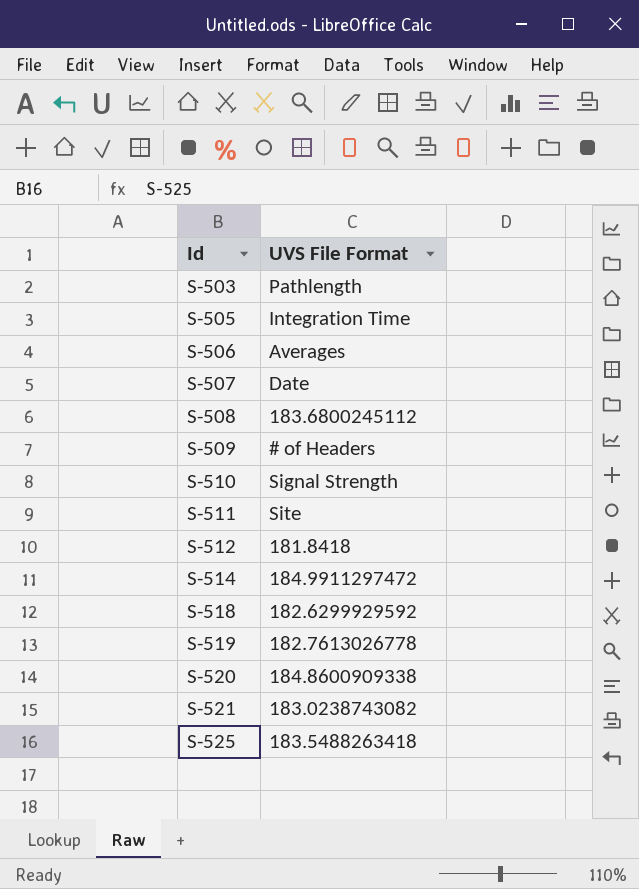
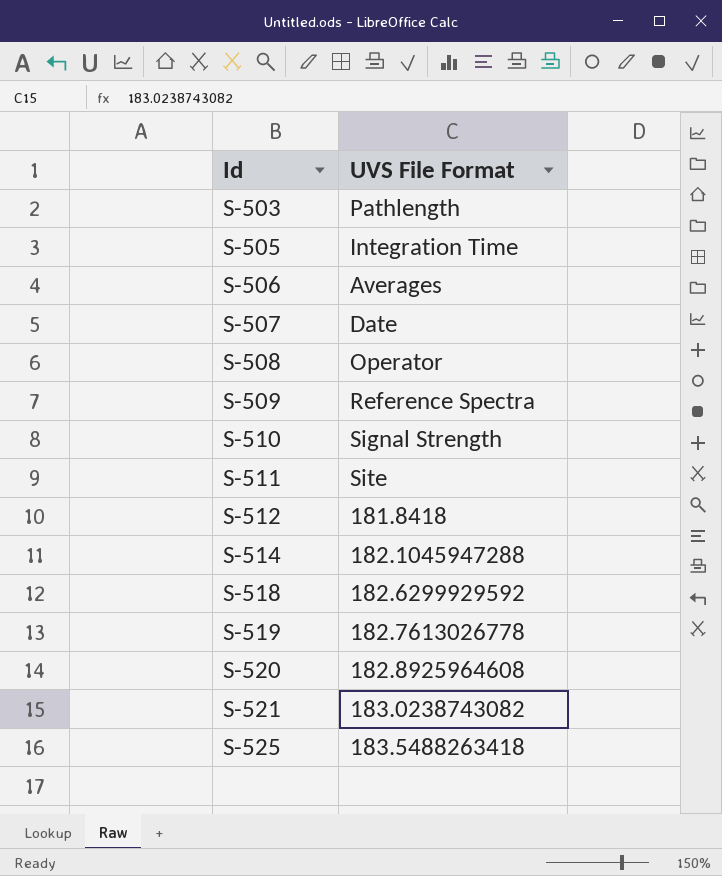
S-508 | UVS File Format: 183.6800245112 -> Operator
S-509 | UVS File Format: # of Headers -> Reference Spectra
S-514 | UVS File Format: 184.9911297472 -> 182.1045947288
S-520 | UVS File Format: 184.8600909338 -> 182.8925964608

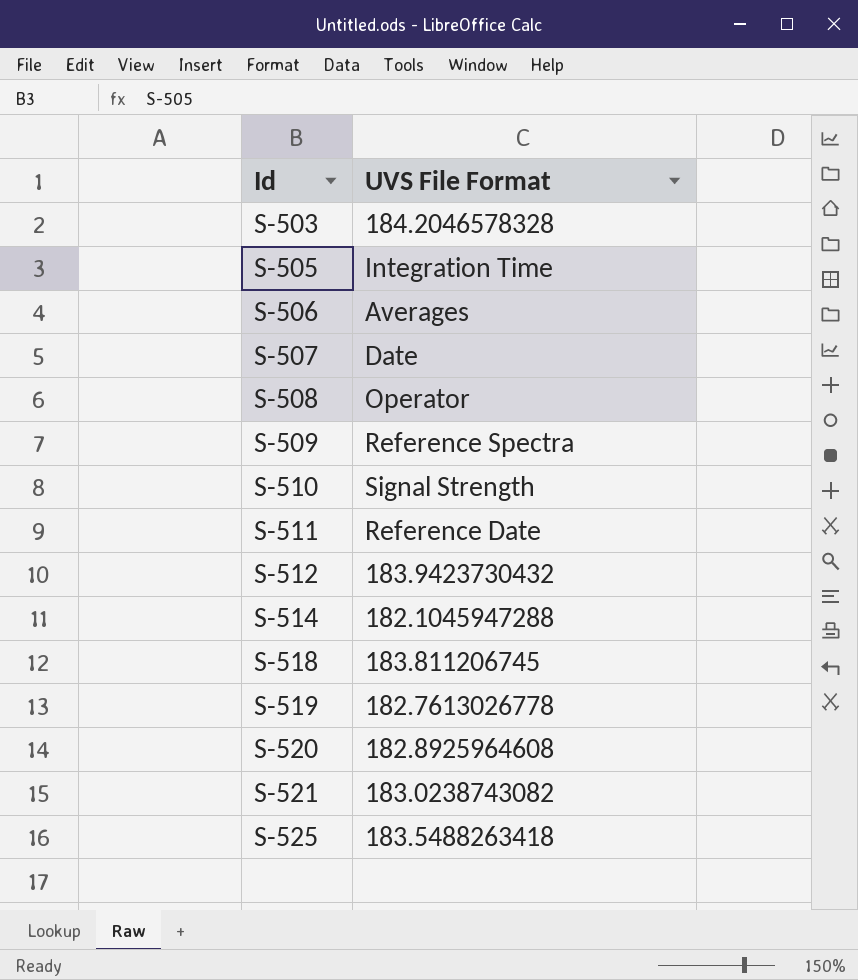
S-503 | UVS File Format: Pathlength -> 184.2046578328
S-511 | UVS File Format: Site -> Reference Date
S-512 | UVS File Format: 181.8418 -> 183.9423730432
S-518 | UVS File Format: 182.6299929592 -> 183.811206745

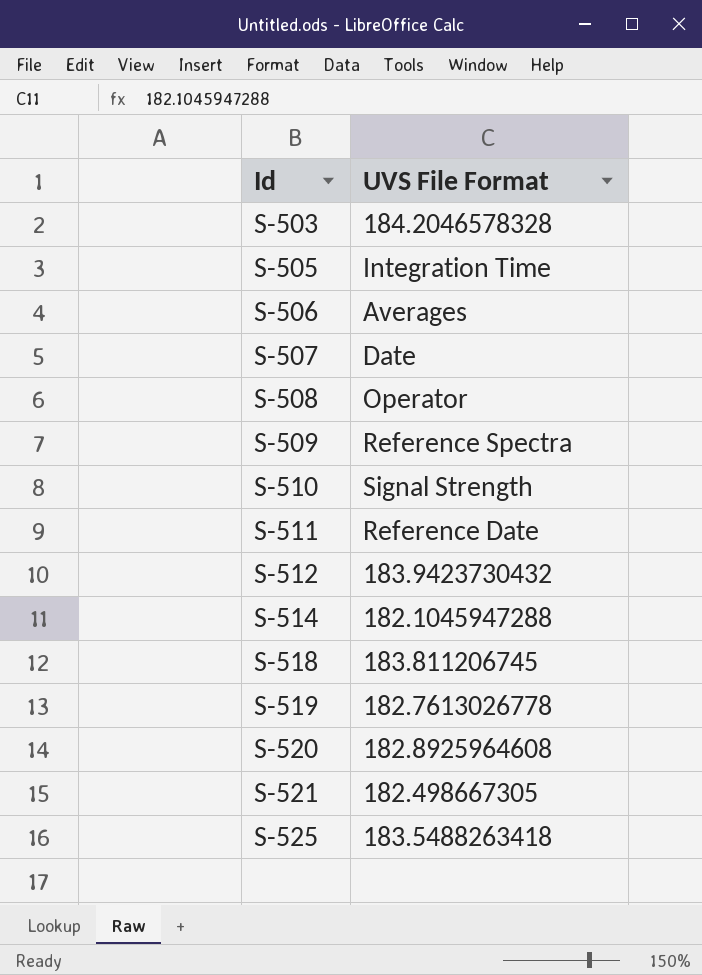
S-521 | UVS File Format: 183.0238743082 -> 182.498667305

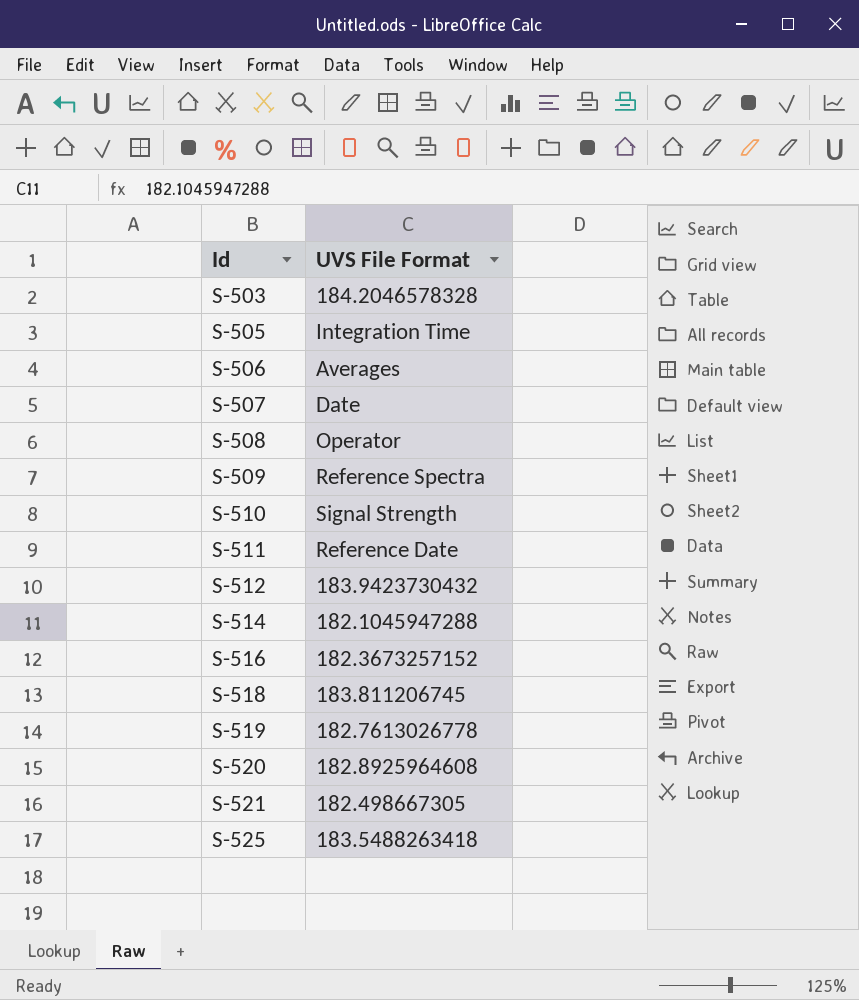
row S-516: none -> 182.3673257152

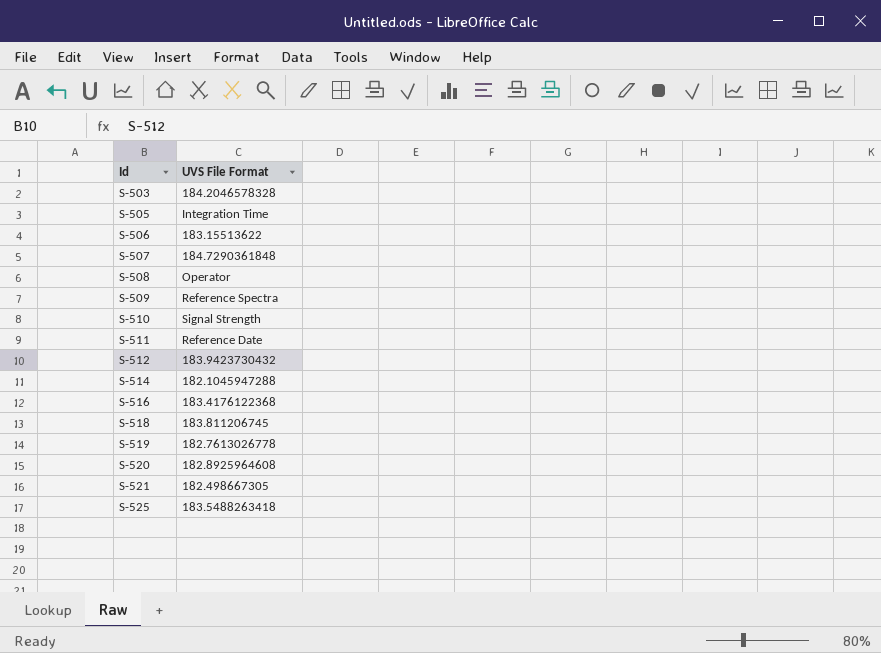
S-506 | UVS File Format: Averages -> 183.15513622
S-507 | UVS File Format: Date -> 184.7290361848
S-516 | UVS File Format: 182.3673257152 -> 183.4176122368

